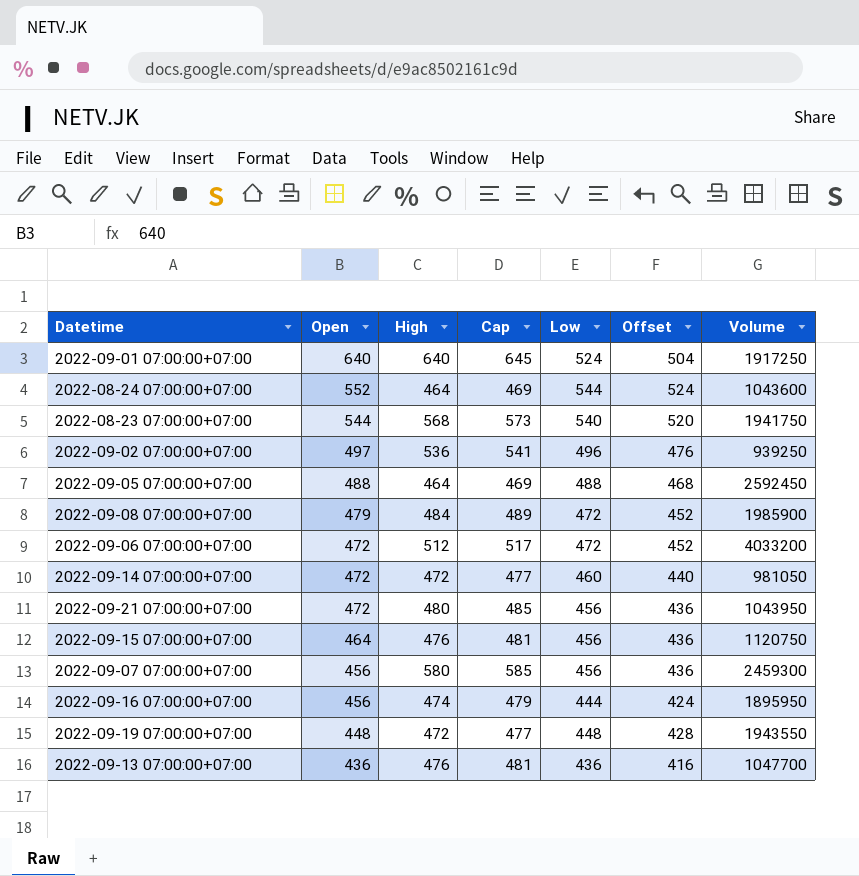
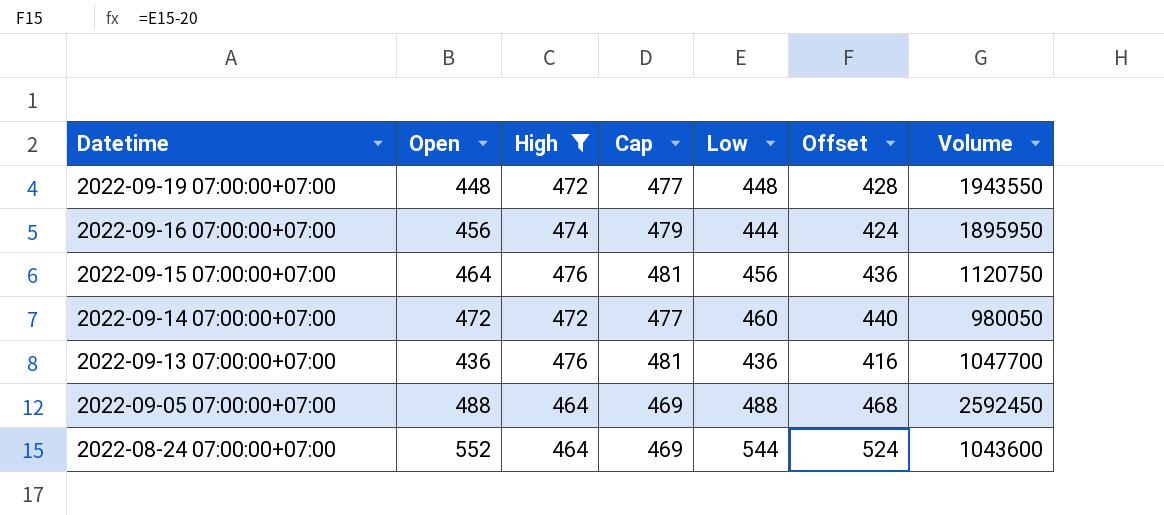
filter: none -> High <= 476
row order: Open descending -> Datetime descending
2022-09-14 07:00:00+07:00 | Volume: 981050 -> 980050

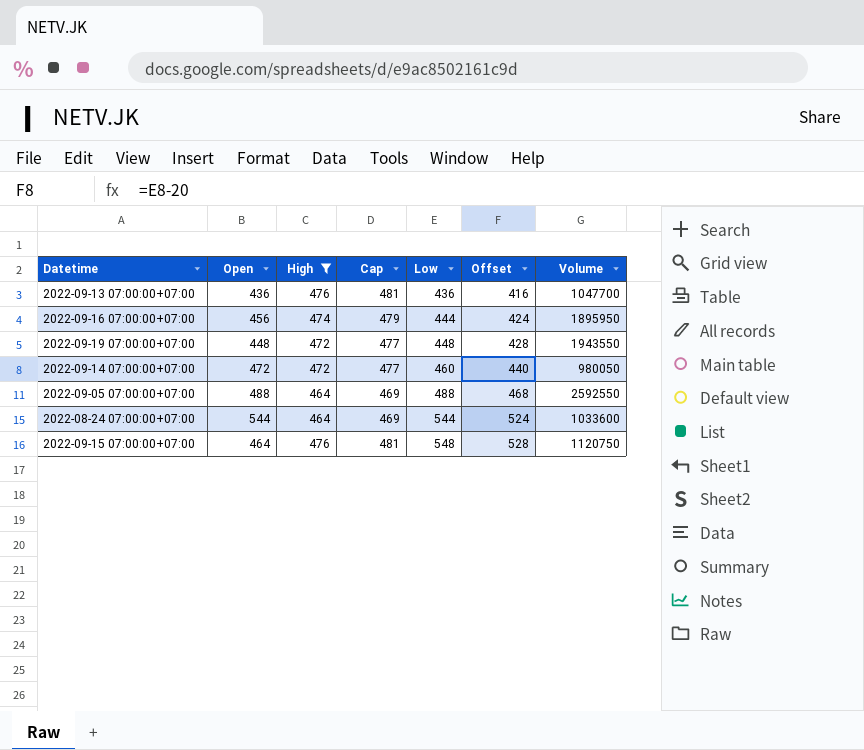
row order: Datetime descending -> Low ascending
2022-09-05 07:00:00+07:00 | Volume: 2592450 -> 2592550
2022-08-24 07:00:00+07:00 | Open: 552 -> 544
2022-08-24 07:00:00+07:00 | Volume: 1043600 -> 1033600
2022-09-15 07:00:00+07:00 | Low: 456 -> 548
2022-09-15 07:00:00+07:00 | Offset: 436 -> 528

